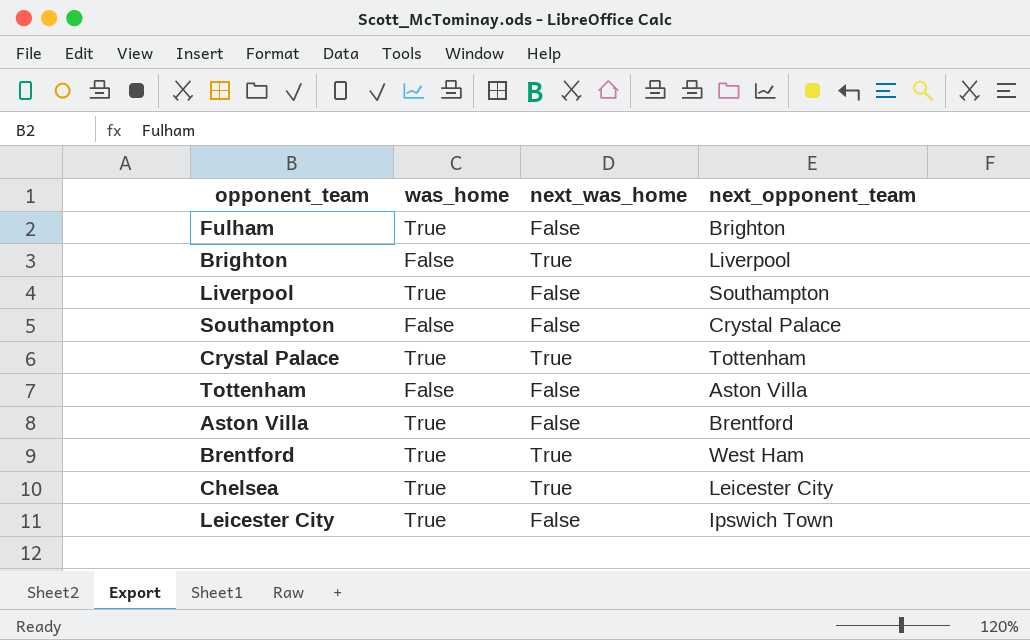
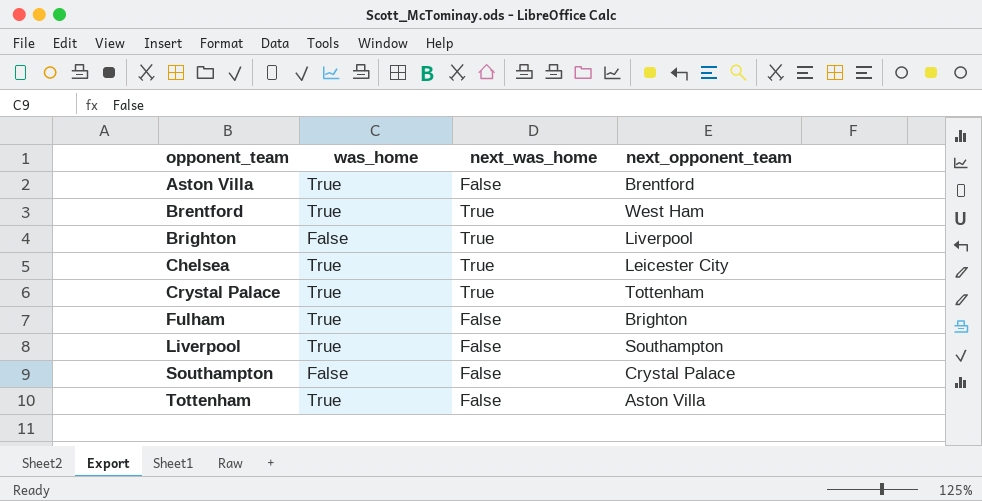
row order: none -> opponent_team ascending
row Leicester City: True | False | Ipswich Town -> none
Tottenham | was_home: False -> True

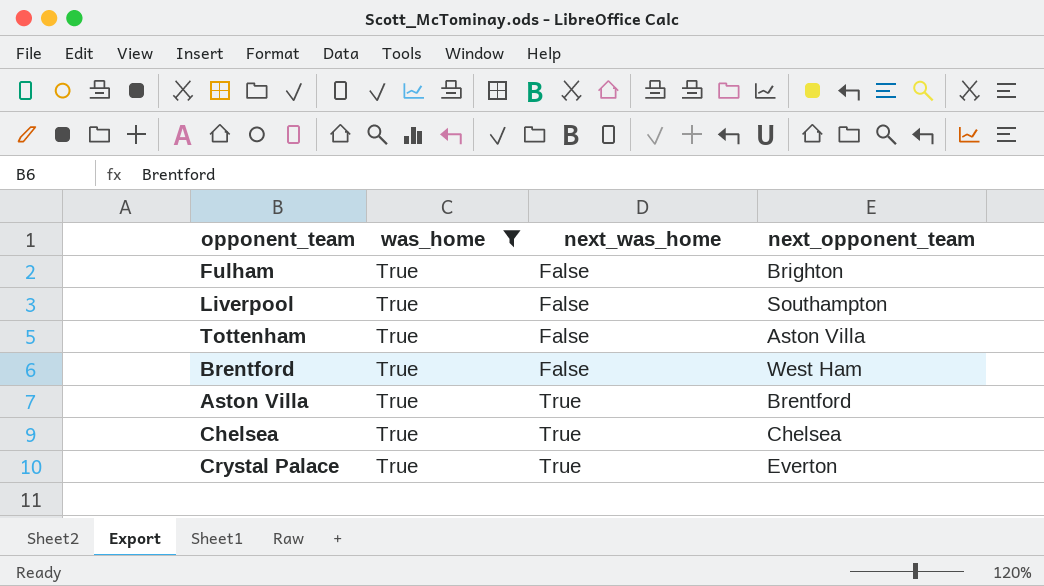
filter: none -> was_home = True
row order: opponent_team ascending -> next_was_home ascending
Brentford | next_was_home: True -> False
Aston Villa | next_was_home: False -> True
Chelsea | next_opponent_team: Leicester City -> Chelsea
Crystal Palace | next_opponent_team: Tottenham -> Everton

